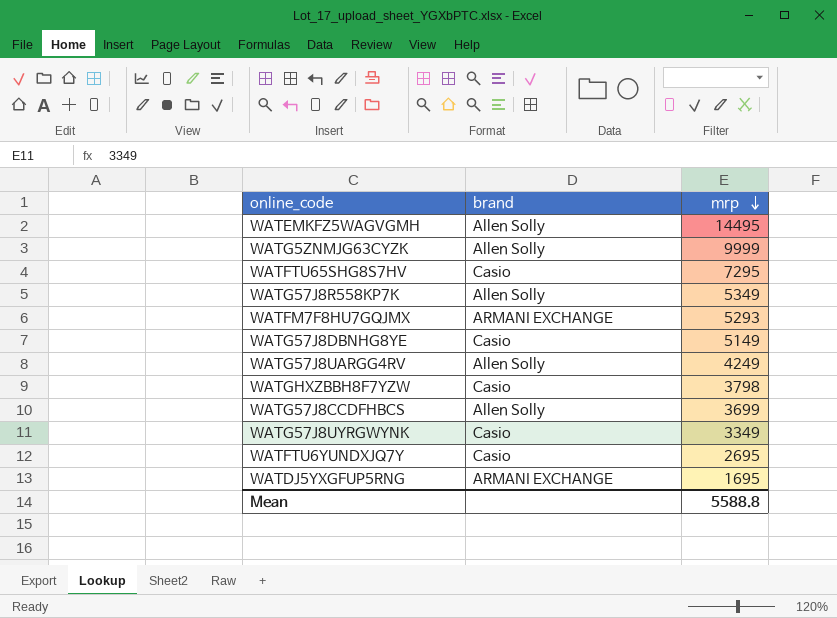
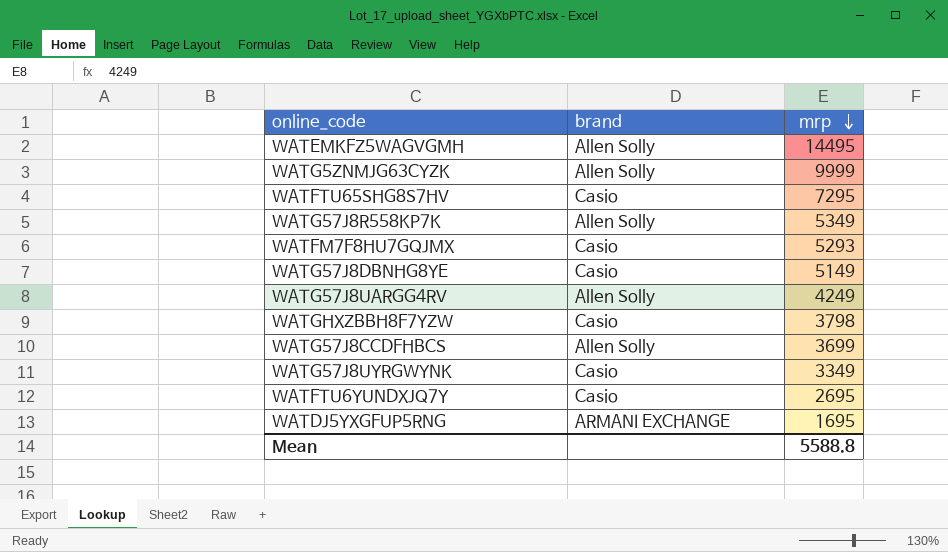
WATFM7F8HU7GQJMX | brand: ARMANI EXCHANGE -> Casio

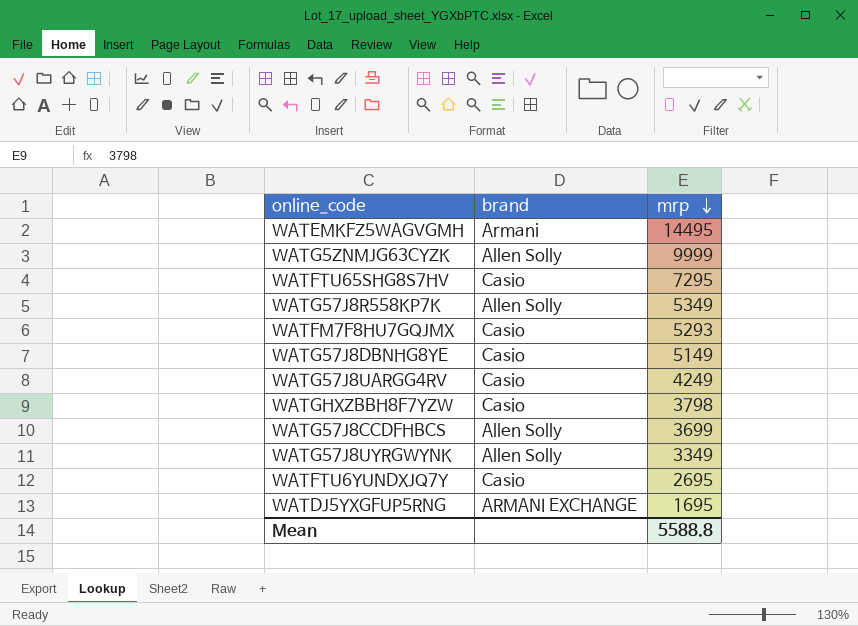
WATEMKFZ5WAGVGMH | brand: Allen Solly -> Armani
WATG57J8UARGG4RV | brand: Allen Solly -> Casio
WATG57J8UYRGWYNK | brand: Casio -> Allen Solly

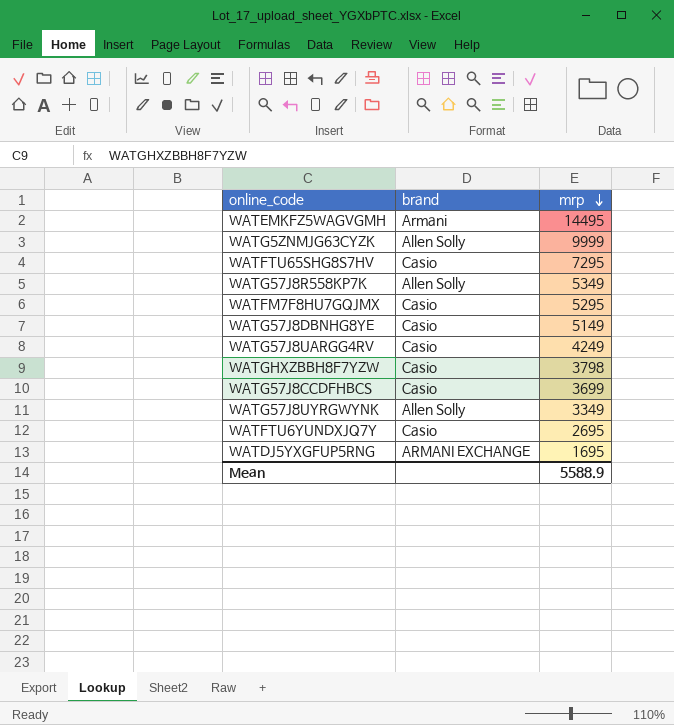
WATFM7F8HU7GQJMX | mrp: 5293 -> 5295
WATG57J8CCDFHBCS | brand: Allen Solly -> Casio
Mean | mrp: 5588.8 -> 5588.9

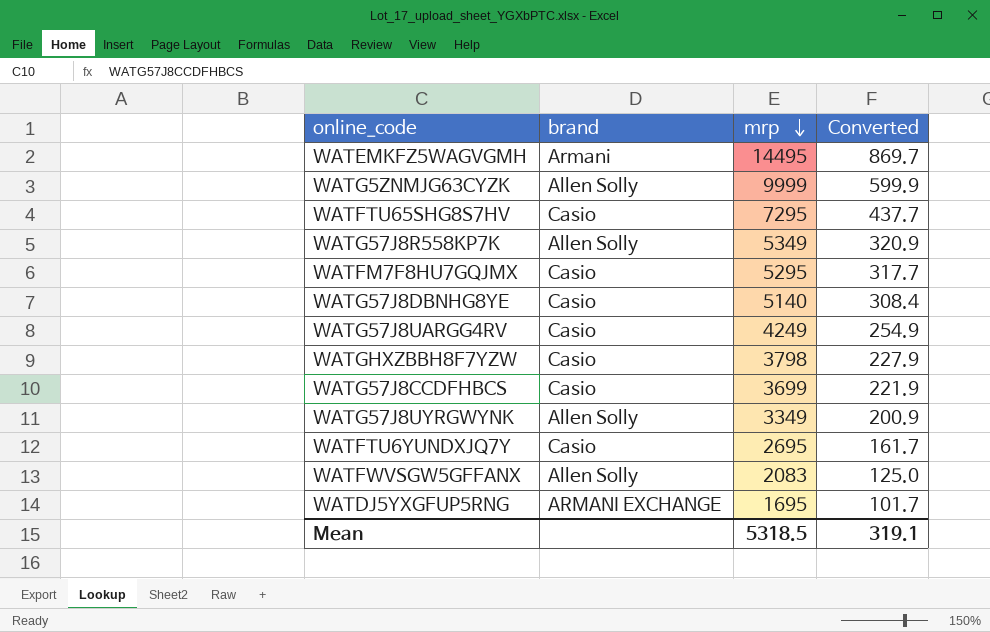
column Converted | formula: none -> [mrp] * 0.06
WATG57J8DBNHG8YE | mrp: 5149 -> 5140
row WATFWVSGW5GFFANX: none -> Allen Solly | 2083 | 125.0
Mean | mrp: 5588.9 -> 5318.5

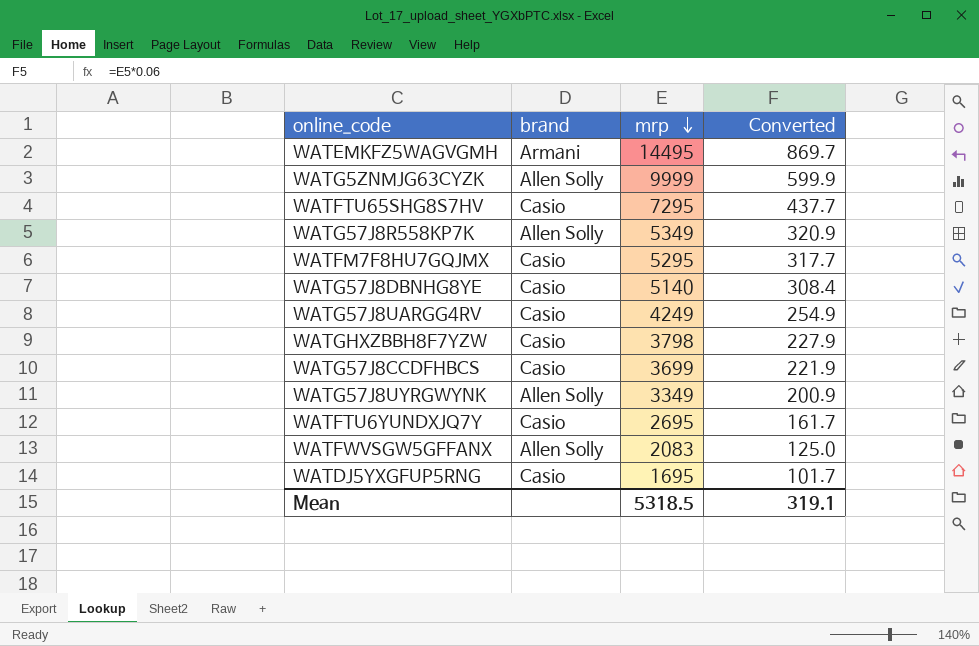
WATDJ5YXGFUP5RNG | brand: ARMANI EXCHANGE -> Casio

